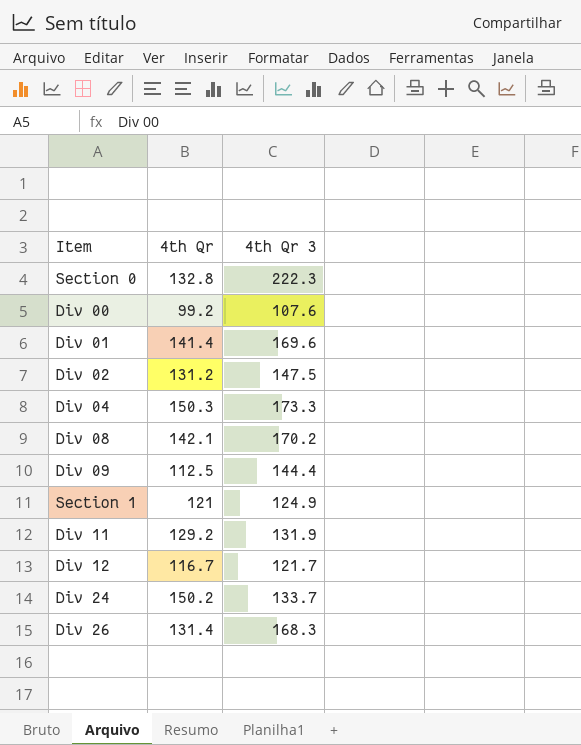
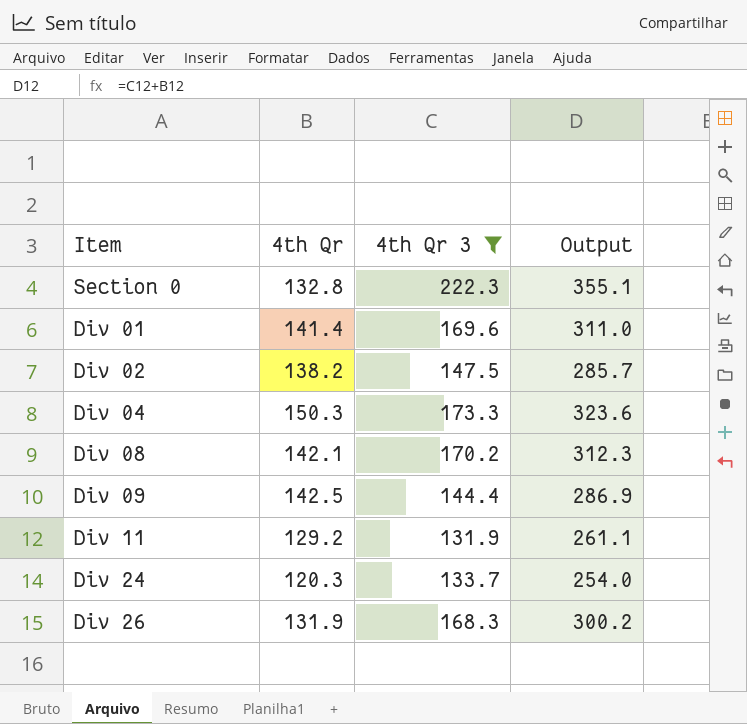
filter: none -> 4th Qr 3 >= 131.9
column Output | formula: none -> [4th Qr] + [4th Qr 3]
Div 02 | 4th Qr: 131.2 -> 138.2
Div 09 | 4th Qr: 112.5 -> 142.5
Div 24 | 4th Qr: 150.2 -> 120.3
Div 26 | 4th Qr: 131.4 -> 131.9

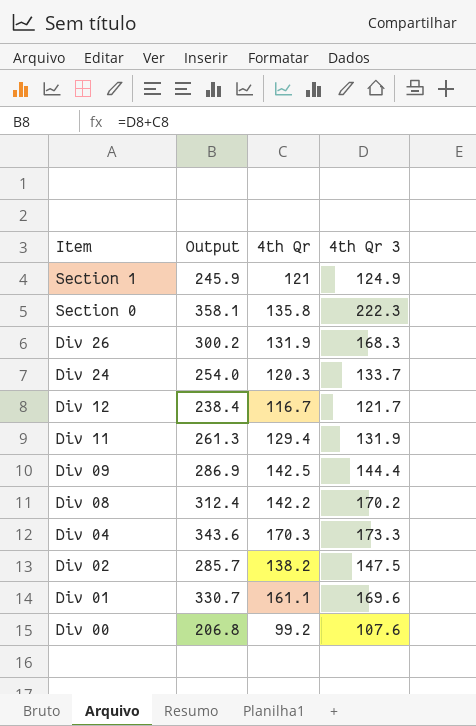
filter: 4th Qr 3 >= 131.9 -> none
row order: none -> Item descending
column Output | position: 4 -> 2
Section 0 | Output: 355.1 -> 358.1
Section 0 | 4th Qr: 132.8 -> 135.8
Div 11 | Output: 261.1 -> 261.3
Div 11 | 4th Qr: 129.2 -> 129.4
Div 08 | Output: 312.3 -> 312.4
Div 08 | 4th Qr: 142.1 -> 142.2
Div 04 | Output: 323.6 -> 343.6
Div 04 | 4th Qr: 150.3 -> 170.3
Div 01 | Output: 311.0 -> 330.7
Div 01 | 4th Qr: 141.4 -> 161.1

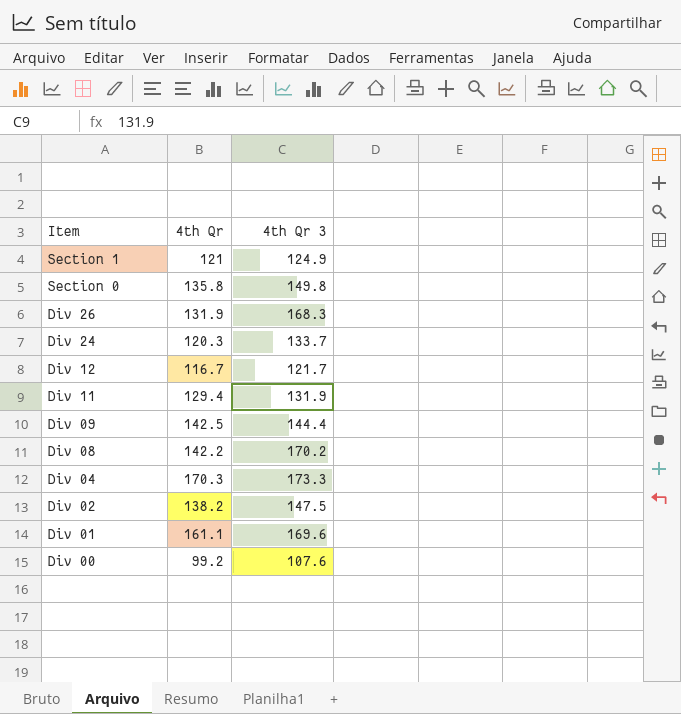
column Output | formula: [4th Qr] + [4th Qr 3] -> none
Section 0 | 4th Qr 3: 222.3 -> 149.8

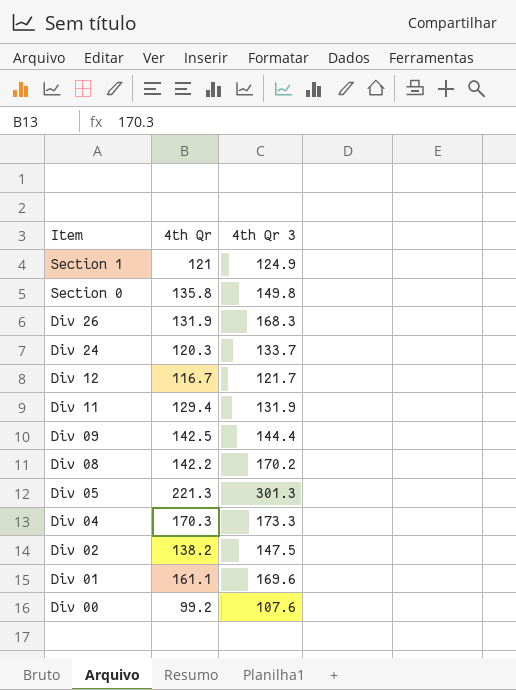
row Div 05: none -> 221.3 | 301.3

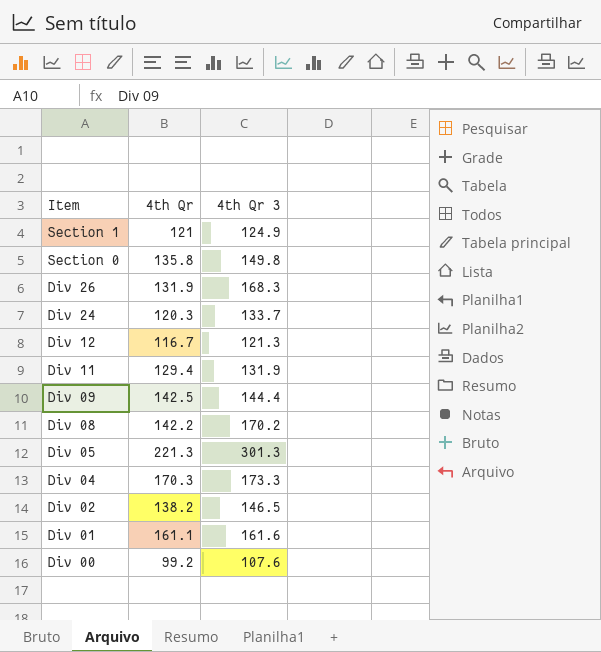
Div 12 | 4th Qr 3: 121.7 -> 121.3
Div 02 | 4th Qr 3: 147.5 -> 146.5
Div 01 | 4th Qr 3: 169.6 -> 161.6

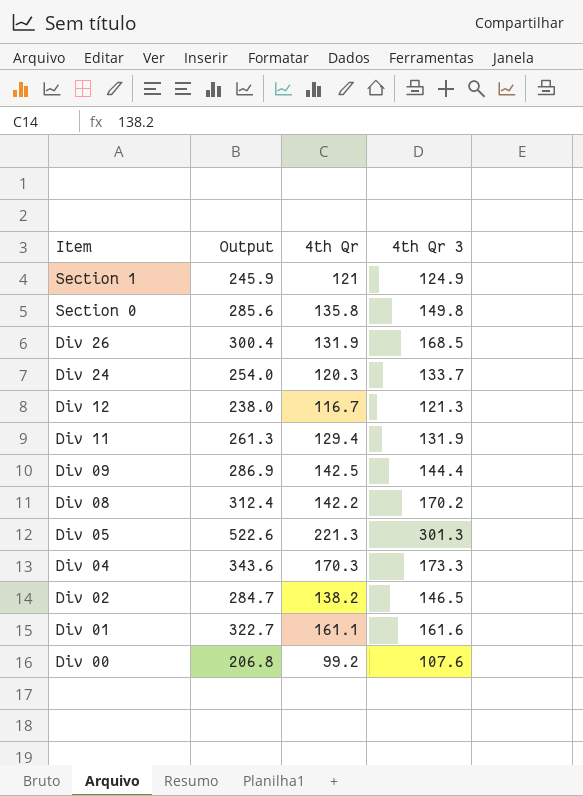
column Output | formula: none -> [4th Qr] + [4th Qr 3]
Div 26 | 4th Qr 3: 168.3 -> 168.5

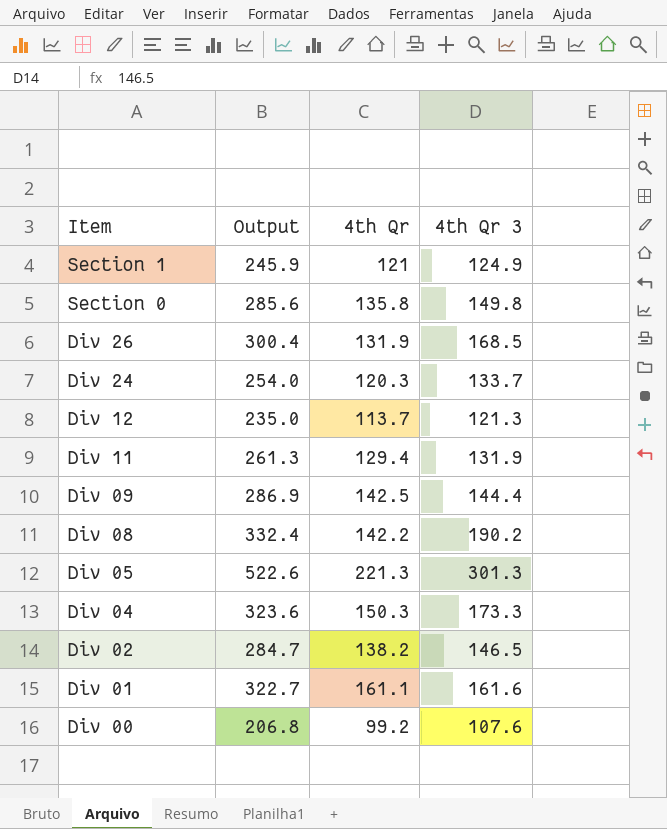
Div 12 | Output: 238.0 -> 235.0
Div 12 | 4th Qr: 116.7 -> 113.7
Div 08 | Output: 312.4 -> 332.4
Div 08 | 4th Qr 3: 170.2 -> 190.2
Div 04 | Output: 343.6 -> 323.6
Div 04 | 4th Qr: 170.3 -> 150.3

